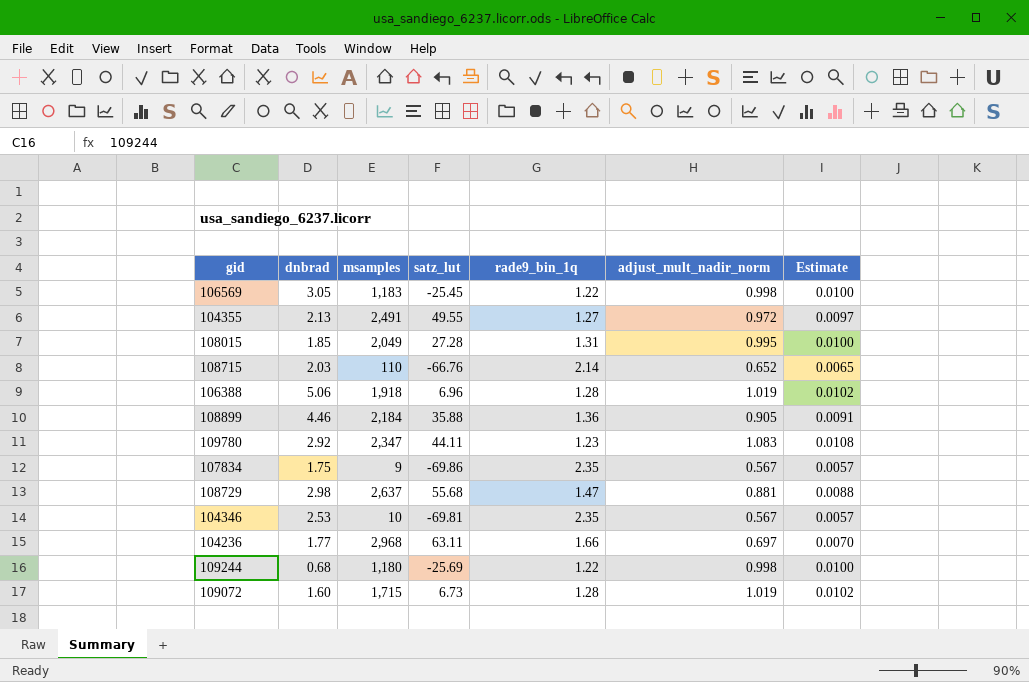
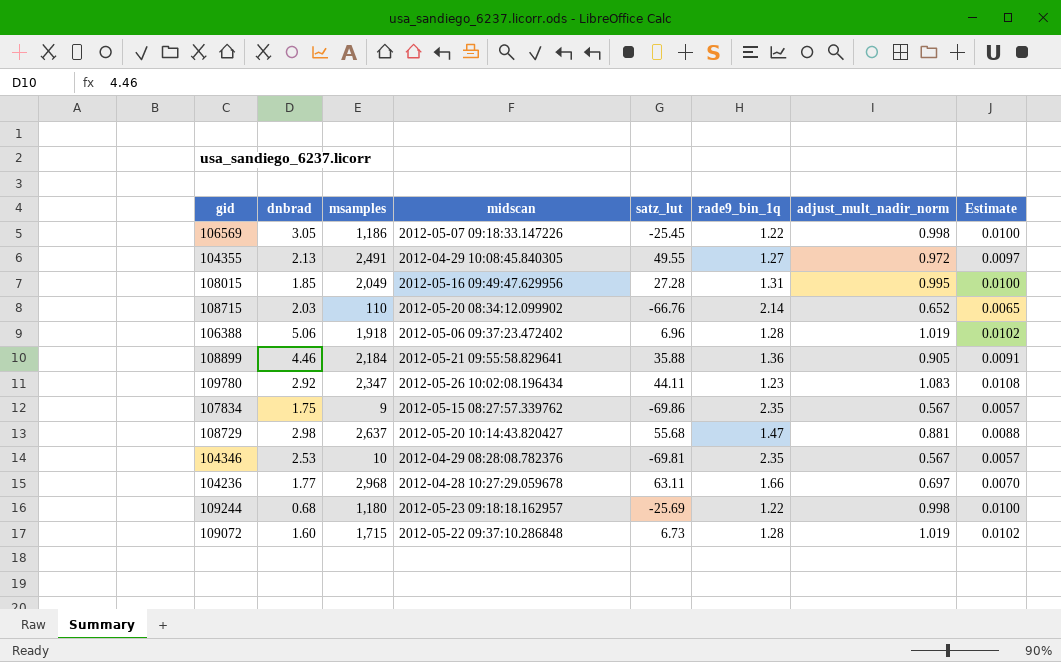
column midscan | position: none -> 4
106569 | msamples: 1,183 -> 1,186

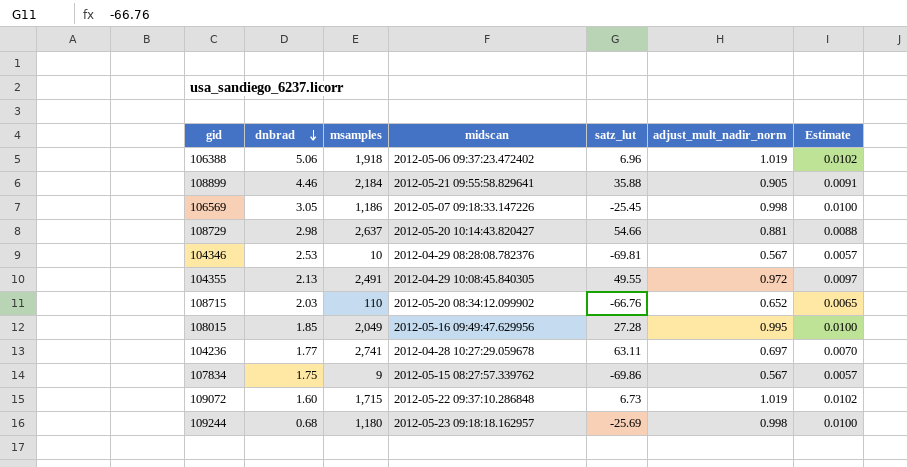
row order: none -> dnbrad descending
column rade9_bin_1q | position: 6 -> none
row 109780: 2.92 | 2,347 | 2012-05-26 10:02:08.196434 | 44.11 | 1.23 | 1.083 | 0.0108 -> none
108729 | satz_lut: 55.68 -> 54.66
104236 | msamples: 2,968 -> 2,741

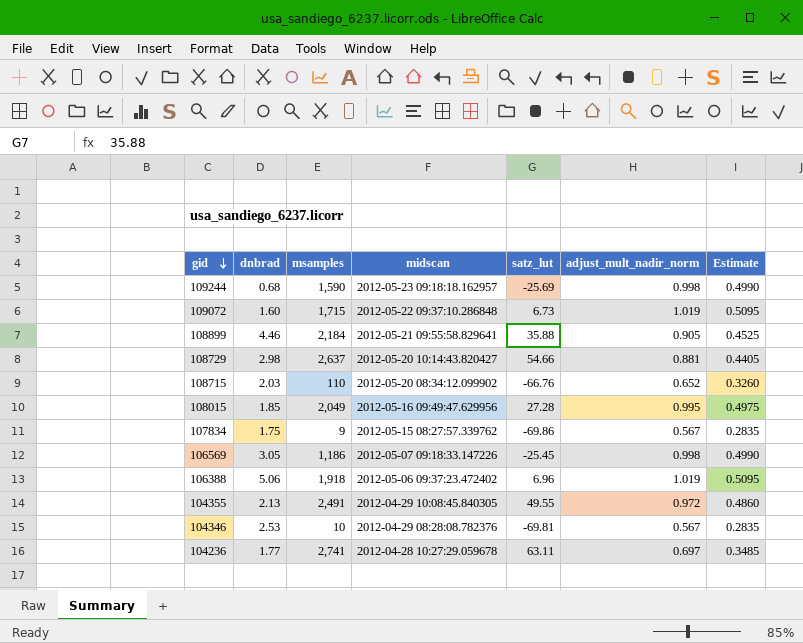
row order: dnbrad descending -> gid descending
column Estimate | formula: [adjust_mult_nadir_norm] * 0.01 -> [adjust_mult_nadir_norm] * 0.5
109244 | msamples: 1,180 -> 1,590

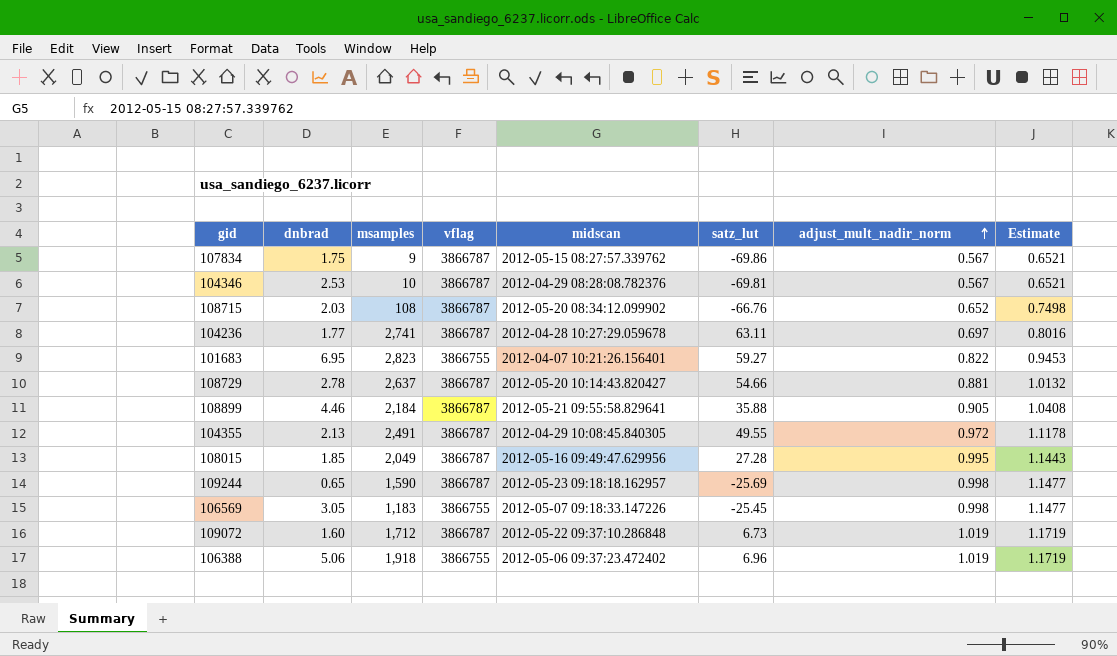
row order: gid descending -> adjust_mult_nadir_norm ascending
column vflag | position: none -> 4
column Estimate | formula: [adjust_mult_nadir_norm] * 0.5 -> [adjust_mult_nadir_norm] * 1.15
108715 | msamples: 110 -> 108
row 101683: none -> 6.95 | 2,823 | 3866755 | 2012-04-07 10:21:26.156401 | 59.27 | 0.822 | 0.9453
108729 | dnbrad: 2.98 -> 2.78
109244 | dnbrad: 0.68 -> 0.65
106569 | msamples: 1,186 -> 1,183
109072 | msamples: 1,715 -> 1,712

